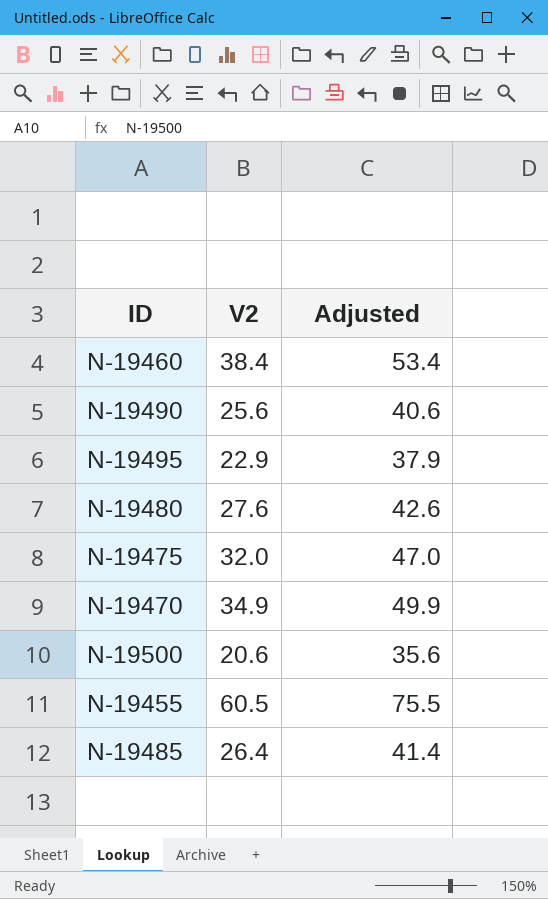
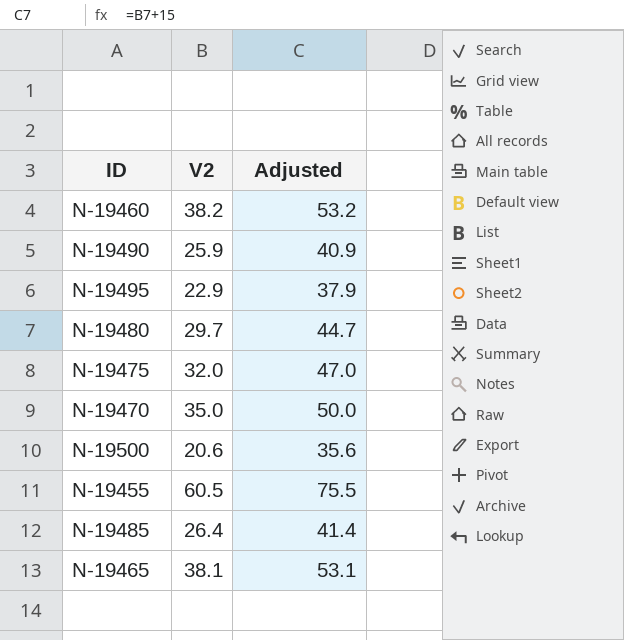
N-19460 | V2: 38.4 -> 38.2
N-19460 | Adjusted: 53.4 -> 53.2
N-19490 | V2: 25.6 -> 25.9
N-19490 | Adjusted: 40.6 -> 40.9
N-19480 | V2: 27.6 -> 29.7
N-19480 | Adjusted: 42.6 -> 44.7
N-19470 | V2: 34.9 -> 35.0
N-19470 | Adjusted: 49.9 -> 50.0
row N-19465: none -> 38.1 | 53.1

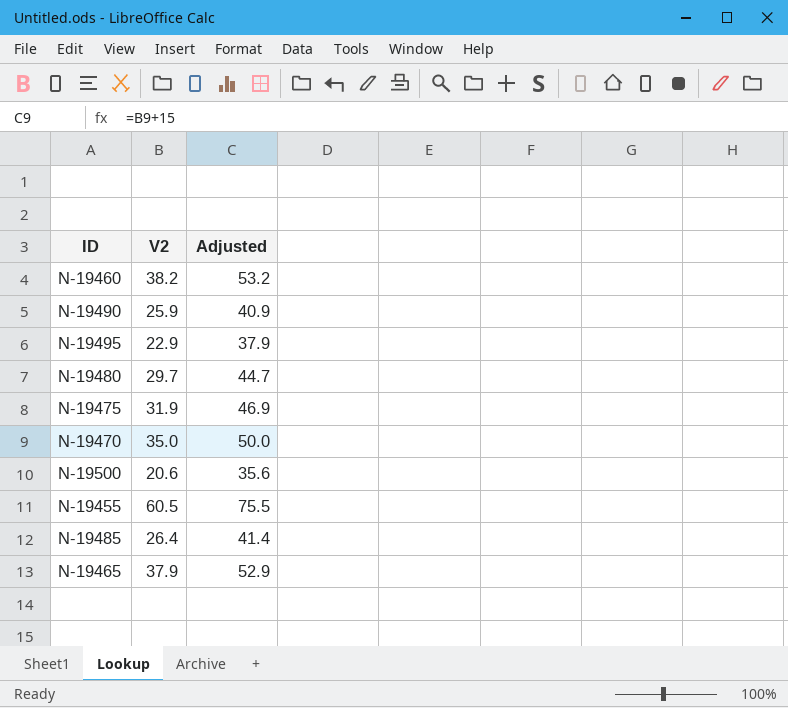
N-19475 | V2: 32.0 -> 31.9
N-19475 | Adjusted: 47.0 -> 46.9
N-19465 | V2: 38.1 -> 37.9
N-19465 | Adjusted: 53.1 -> 52.9

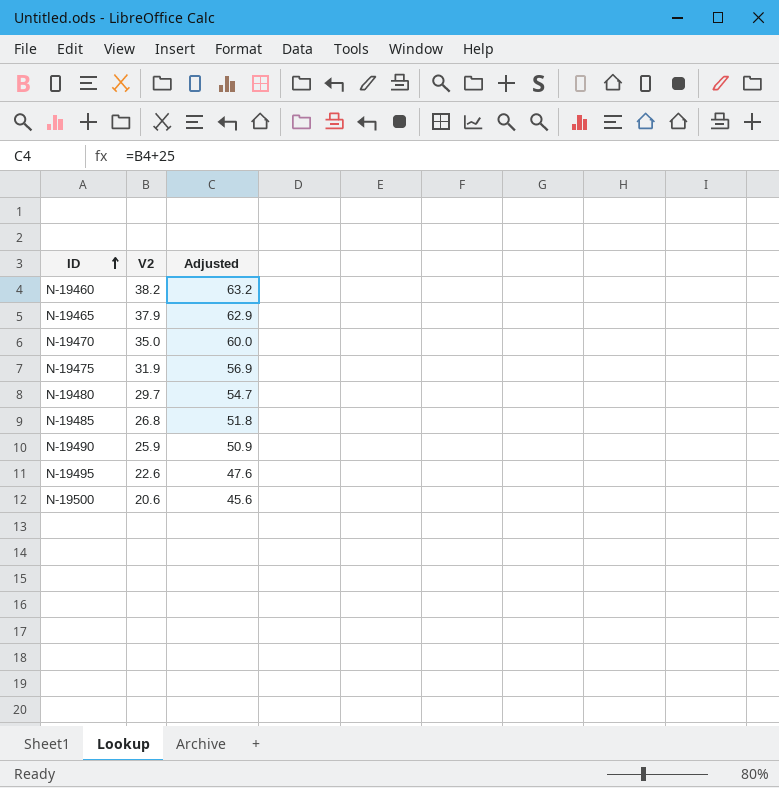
row order: none -> ID ascending
column Adjusted | formula: [V2] + 15 -> [V2] + 25
row N-19455: 60.5 | 75.5 -> none
N-19485 | V2: 26.4 -> 26.8
N-19495 | V2: 22.9 -> 22.6

